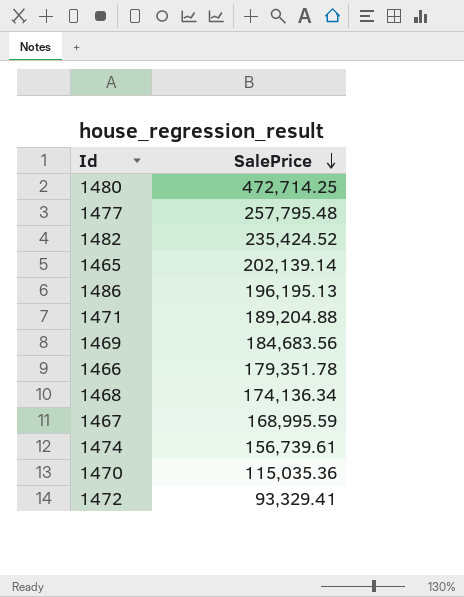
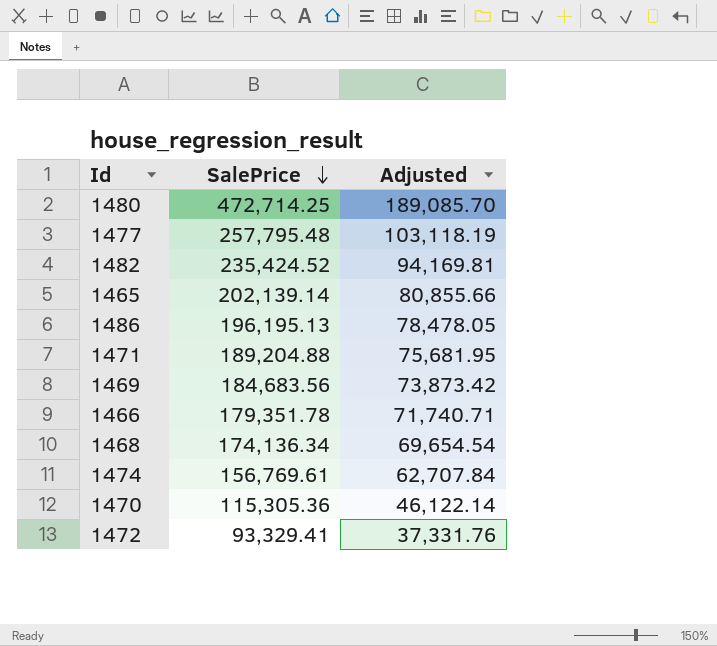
column Adjusted | formula: none -> [SalePrice] * 0.4
row 1467: 168,995.59 -> none
1474 | SalePrice: 156,739.61 -> 156,769.61
1470 | SalePrice: 115,035.36 -> 115,305.36

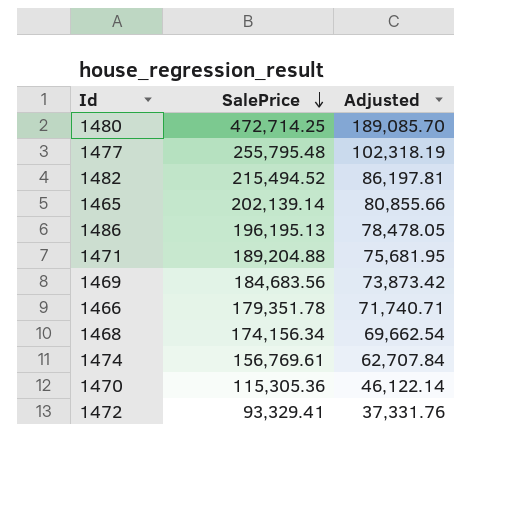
1477 | SalePrice: 257,795.48 -> 255,795.48
1477 | Adjusted: 103,118.19 -> 102,318.19
1482 | SalePrice: 235,424.52 -> 215,494.52
1482 | Adjusted: 94,169.81 -> 86,197.81
1468 | SalePrice: 174,136.34 -> 174,156.34
1468 | Adjusted: 69,654.54 -> 69,662.54

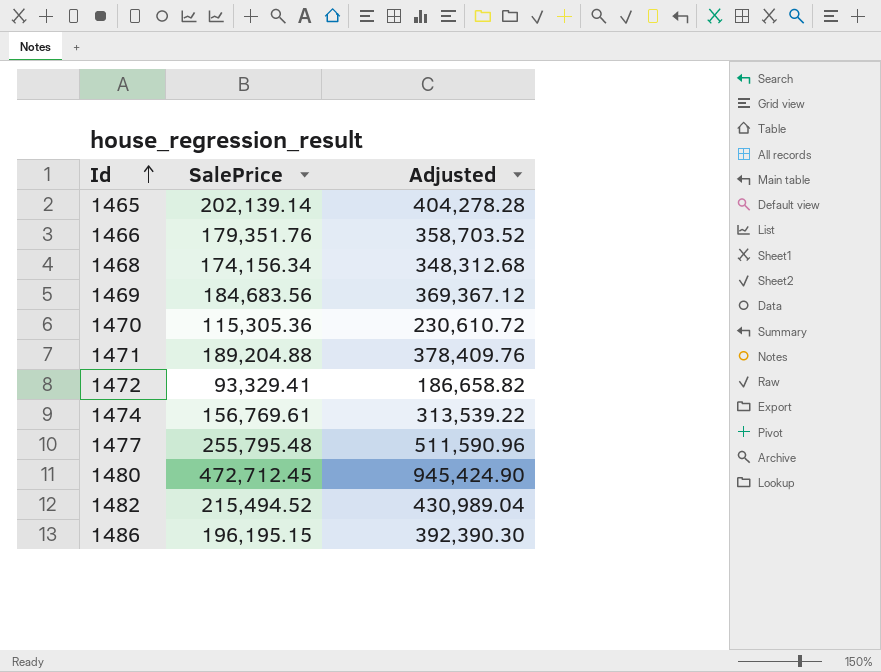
row order: SalePrice descending -> Id ascending
column Adjusted | formula: [SalePrice] * 0.4 -> [SalePrice] * 2
1466 | SalePrice: 179,351.78 -> 179,351.76
1480 | SalePrice: 472,714.25 -> 472,712.45
1486 | SalePrice: 196,195.13 -> 196,195.15

